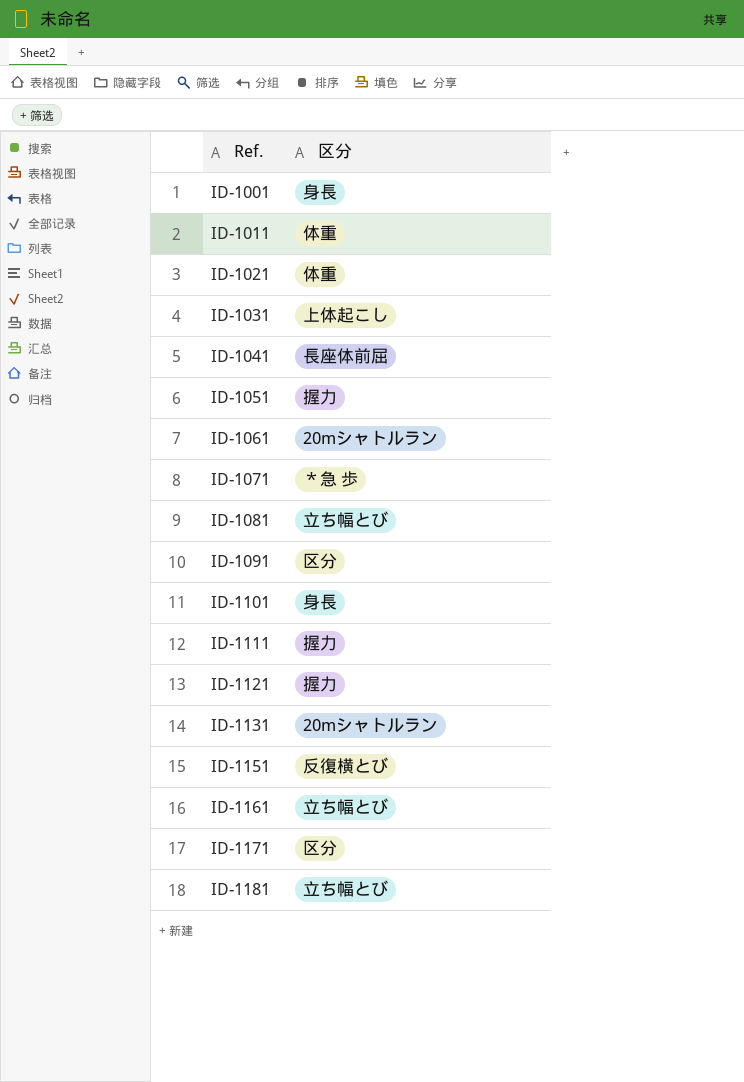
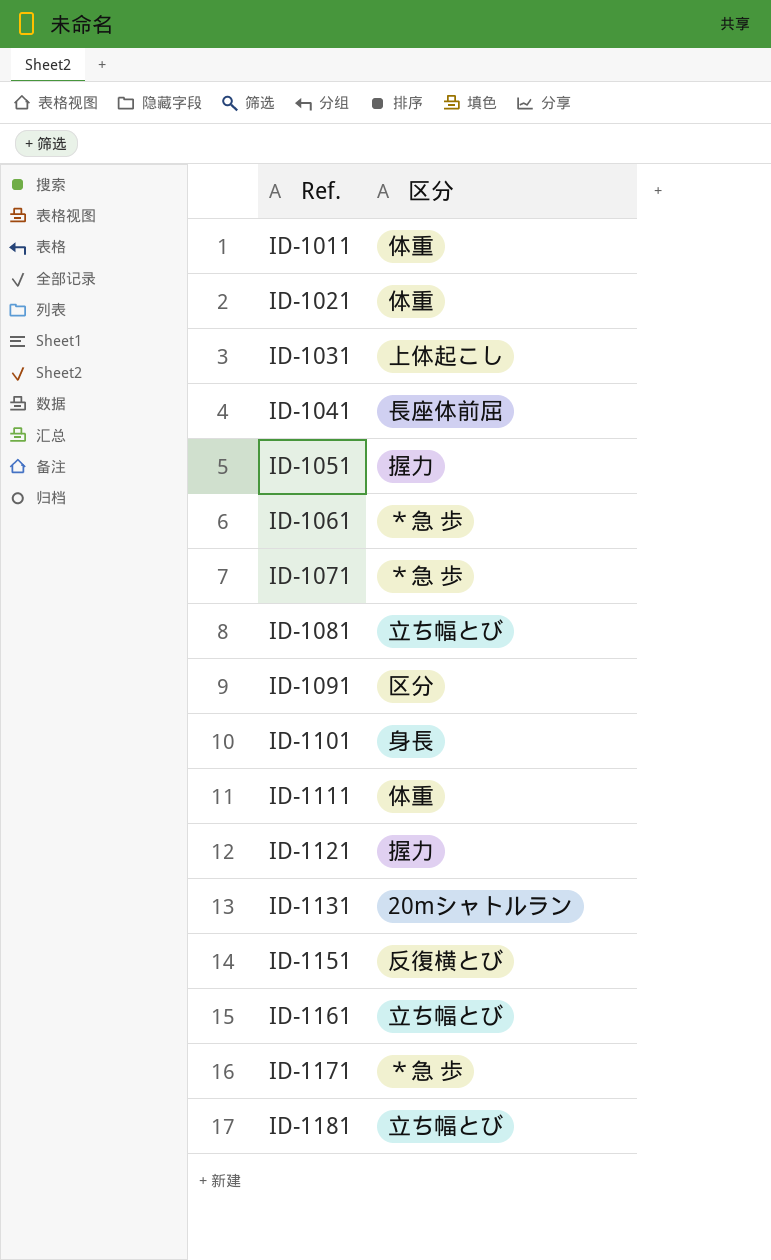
row ID-1001: 身長 -> none
ID-1061 | 区分: 20mシャトルラン -> ＊急 歩
ID-1111 | 区分: 握力 -> 体重
ID-1171 | 区分: 区分 -> ＊急 歩

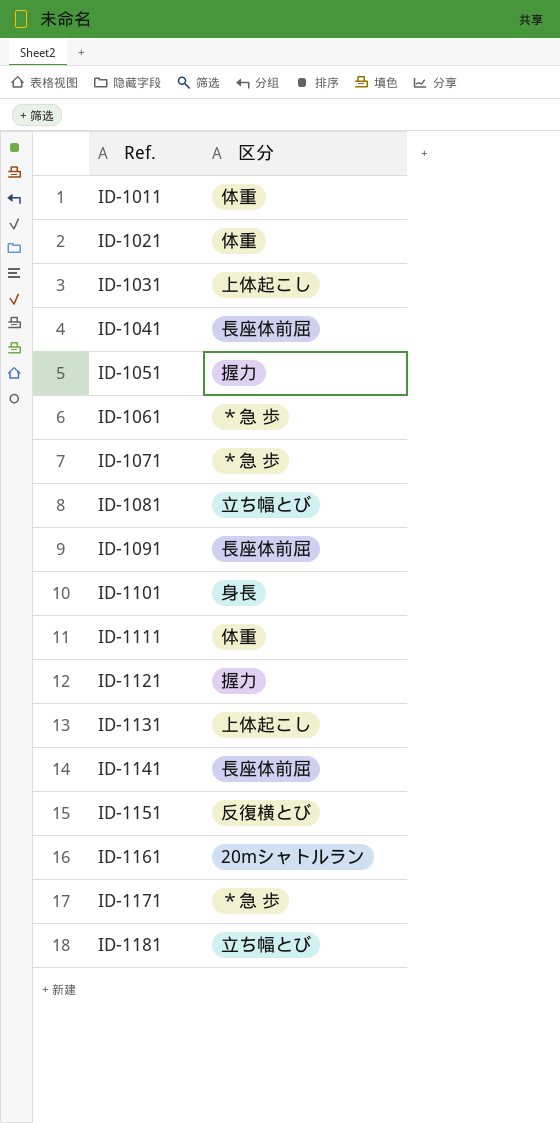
ID-1091 | 区分: 区分 -> 長座体前屈
ID-1131 | 区分: 20mシャトルラン -> 上体起こし
row ID-1141: none -> 長座体前屈
ID-1161 | 区分: 立ち幅とび -> 20mシャトルラン

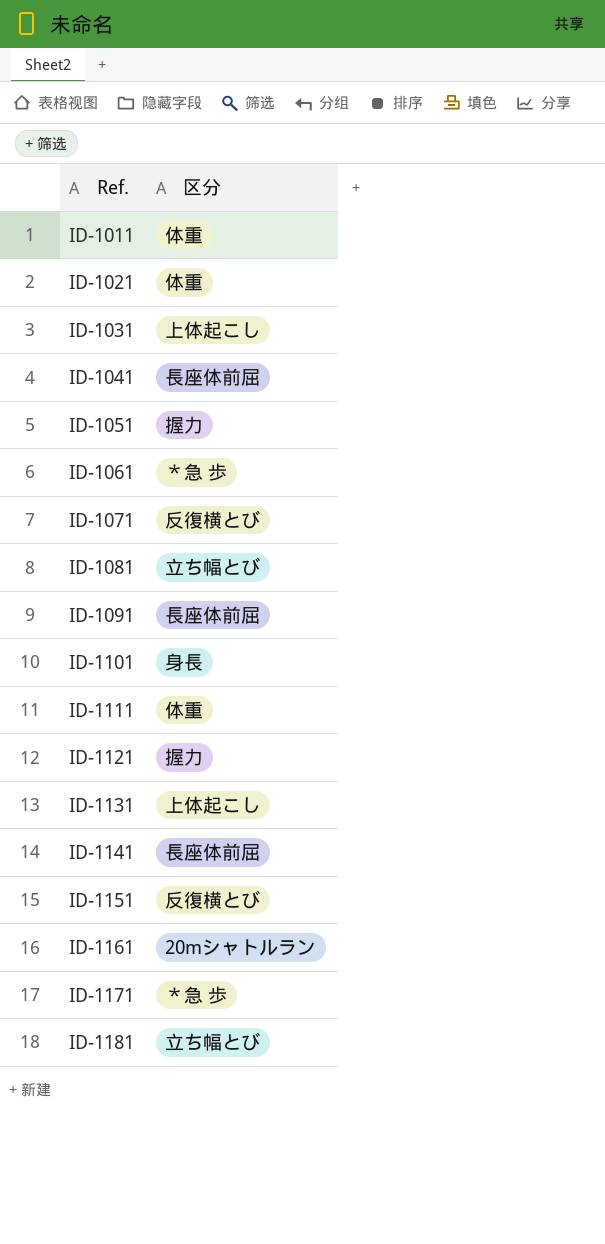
ID-1071 | 区分: ＊急 歩 -> 反復横とび

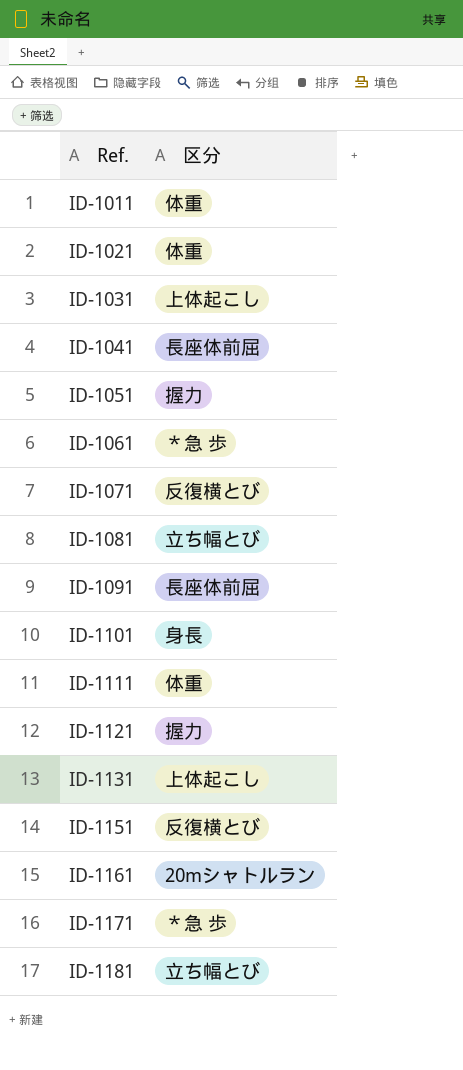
row ID-1141: 長座体前屈 -> none

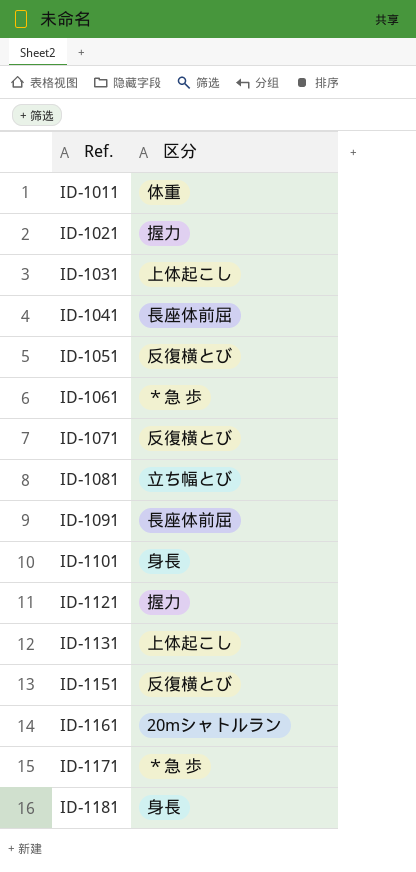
row ID-1111: 体重 -> none
ID-1021 | 区分: 体重 -> 握力
ID-1051 | 区分: 握力 -> 反復横とび
ID-1181 | 区分: 立ち幅とび -> 身長

